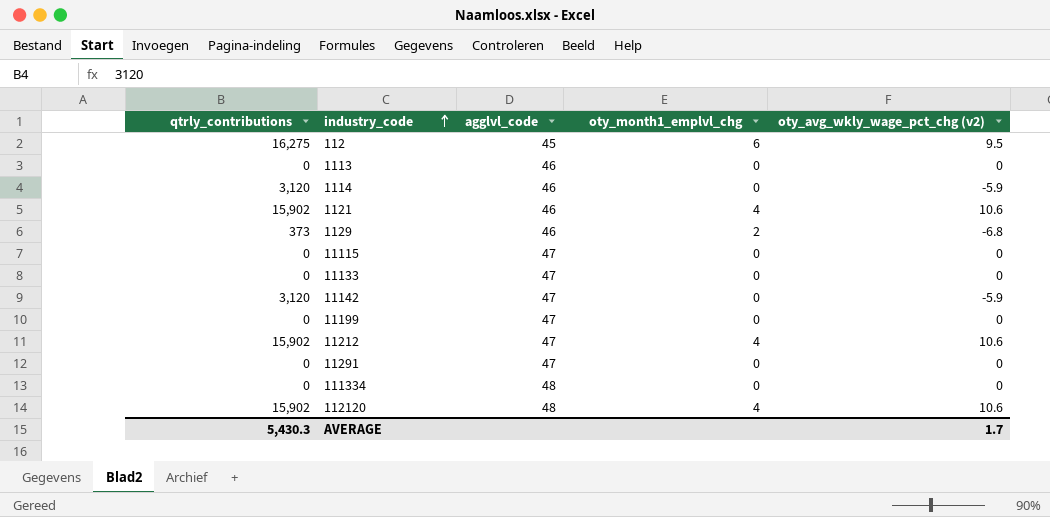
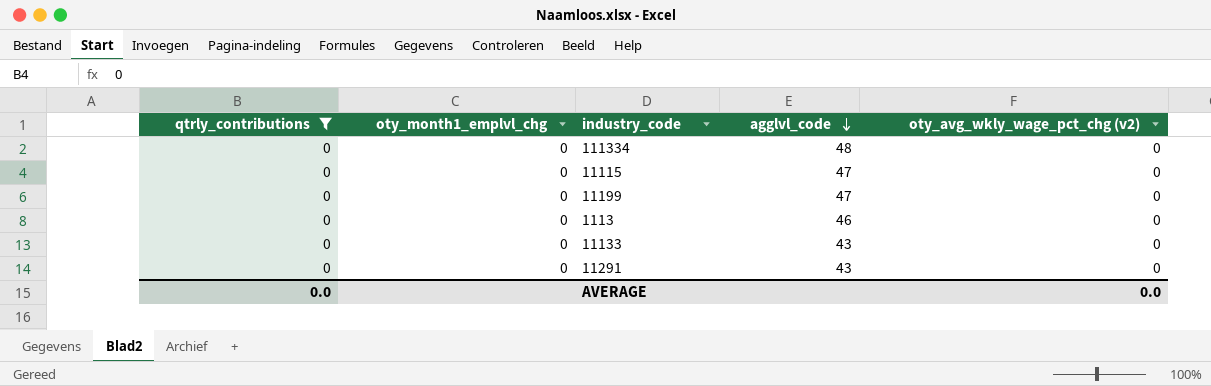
filter: none -> qtrly_contributions = 0
row order: industry_code ascending -> agglvl_code descending
column oty_month1_emplvl_chg | position: 4 -> 2
11133 | agglvl_code: 47 -> 43
11291 | agglvl_code: 47 -> 43
AVERAGE | qtrly_contributions: 5,430.3 -> 0.0
AVERAGE | oty_avg_wkly_wage_pct_chg (v2): 1.7 -> 0.0

